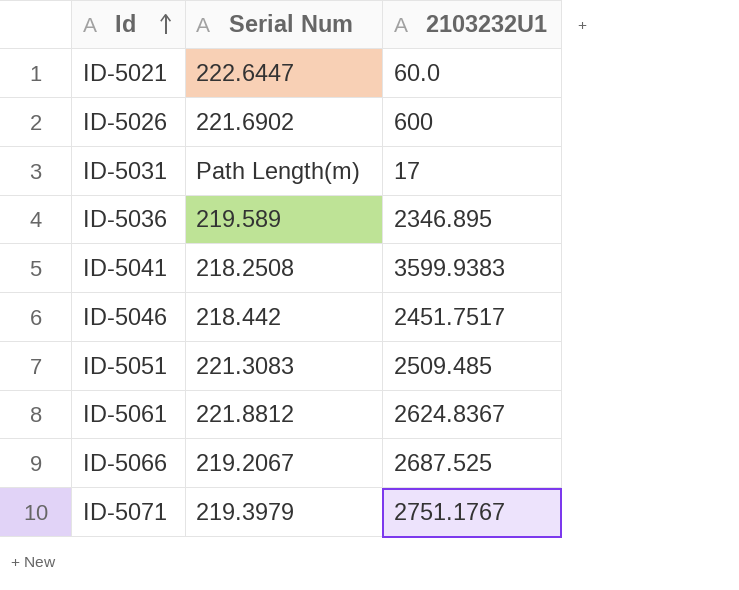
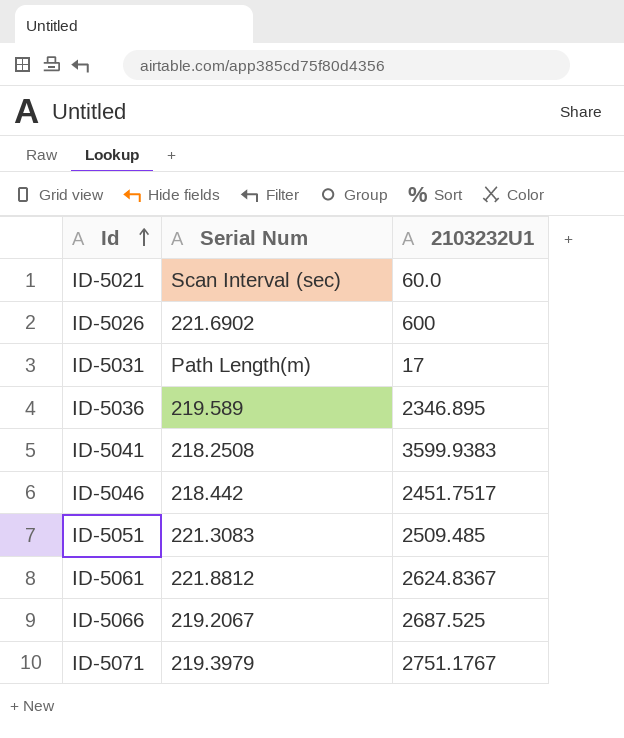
ID-5021 | Serial Num: 222.6447 -> Scan Interval (sec)

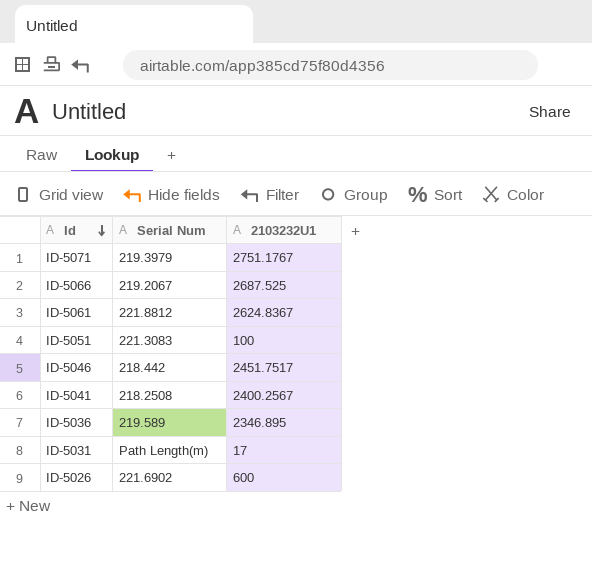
row order: Id ascending -> Id descending
row ID-5021: Scan Interval (sec) | 60.0 -> none
ID-5051 | 2103232U1: 2509.485 -> 100
ID-5041 | 2103232U1: 3599.9383 -> 2400.2567

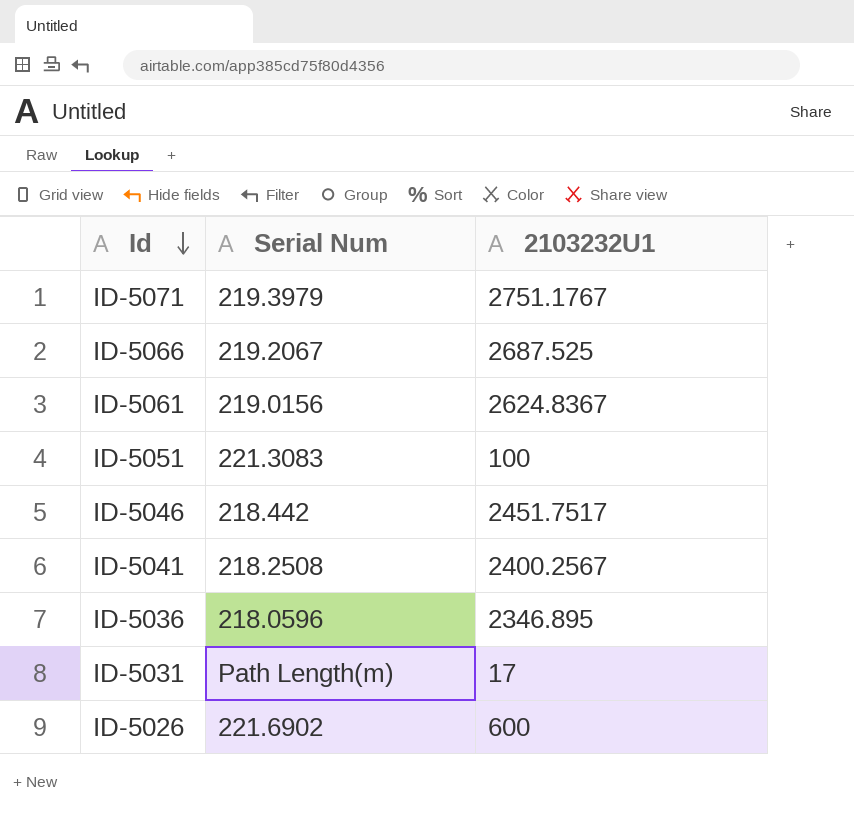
ID-5061 | Serial Num: 221.8812 -> 219.0156
ID-5036 | Serial Num: 219.589 -> 218.0596

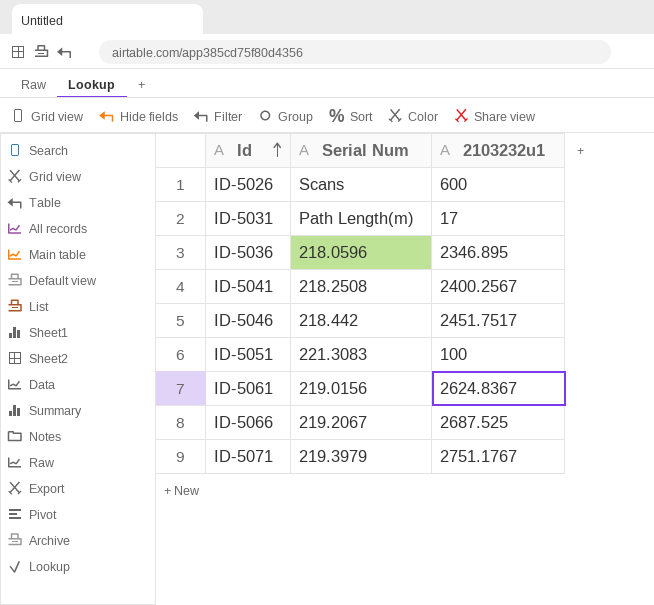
row order: Id descending -> Id ascending
column name: 2103232U1 -> 2103232u1
ID-5026 | Serial Num: 221.6902 -> Scans

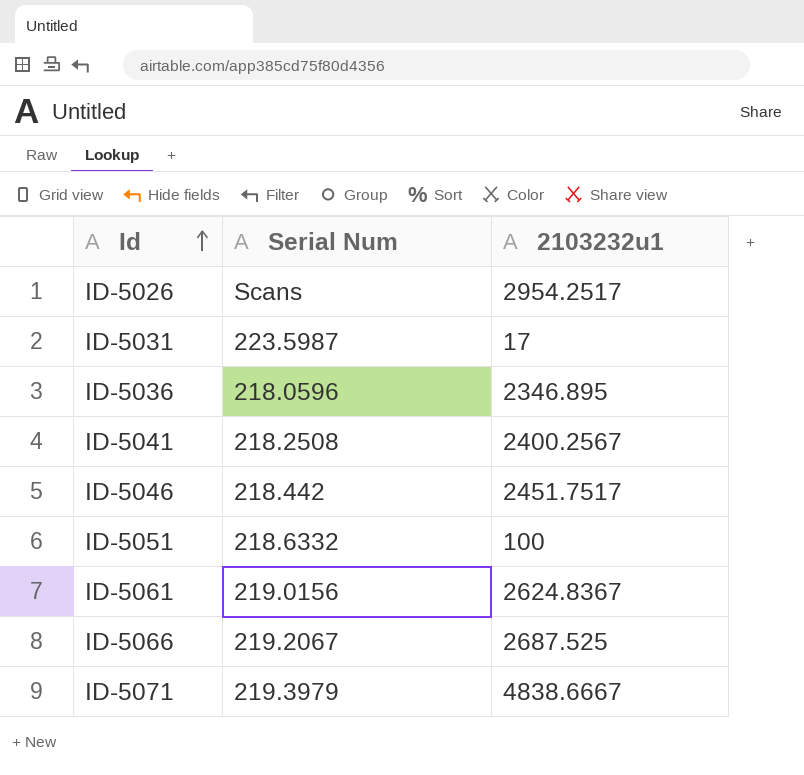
ID-5026 | 2103232u1: 600 -> 2954.2517
ID-5031 | Serial Num: Path Length(m) -> 223.5987
ID-5051 | Serial Num: 221.3083 -> 218.6332
ID-5071 | 2103232u1: 2751.1767 -> 4838.6667

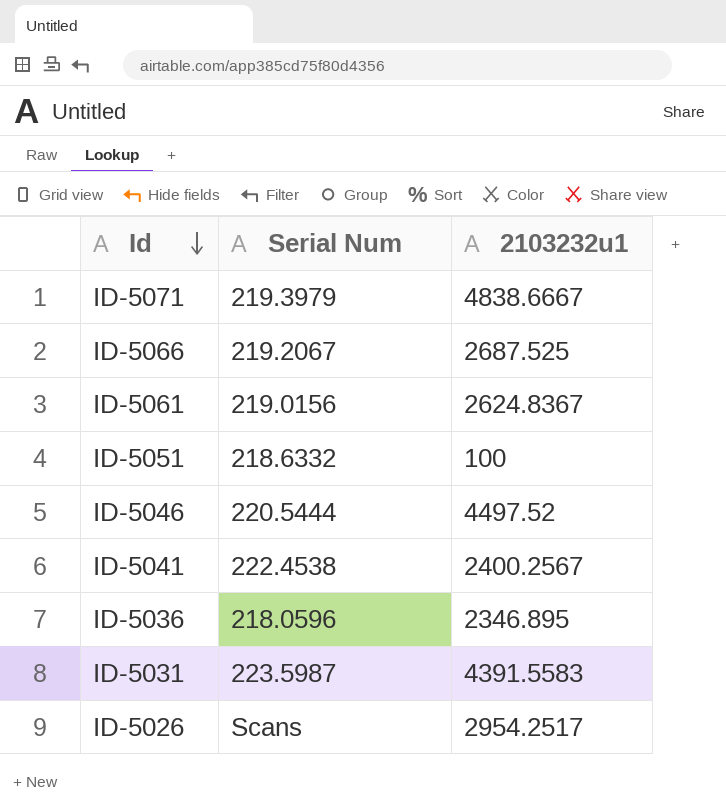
row order: Id ascending -> Id descending
ID-5046 | Serial Num: 218.442 -> 220.5444
ID-5046 | 2103232u1: 2451.7517 -> 4497.52
ID-5041 | Serial Num: 218.2508 -> 222.4538
ID-5031 | 2103232u1: 17 -> 4391.5583

